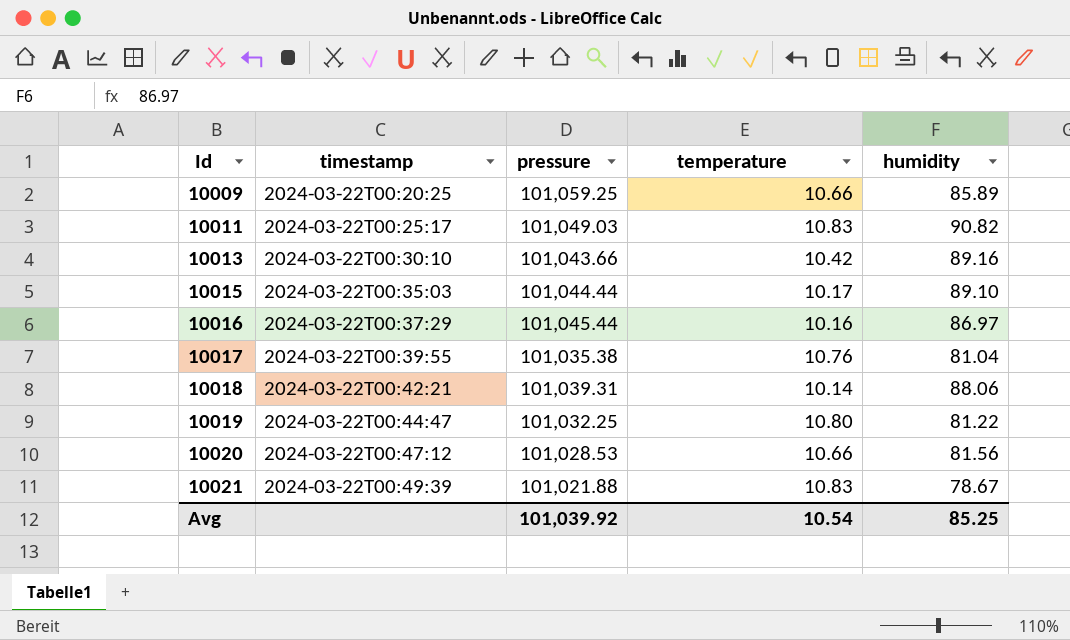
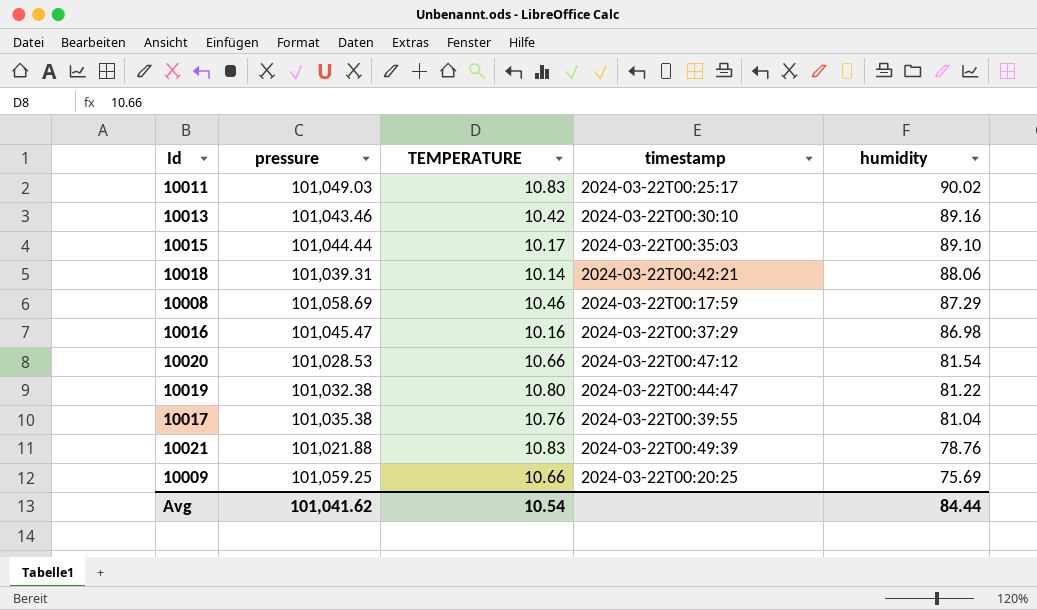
row order: Id ascending -> humidity descending
column name: temperature -> TEMPERATURE
column timestamp | position: 2 -> 4
10011 | humidity: 90.82 -> 90.02
10013 | pressure: 101,043.66 -> 101,043.46
row 10008: none -> 101,058.69 | 10.46 | 2024-03-22T00:17:59 | 87.29
10016 | pressure: 101,045.44 -> 101,045.47
10016 | humidity: 86.97 -> 86.98
10020 | humidity: 81.56 -> 81.54
10019 | pressure: 101,032.25 -> 101,032.38
10021 | humidity: 78.67 -> 78.76
10009 | humidity: 85.89 -> 75.69
Avg | pressure: 101,039.92 -> 101,041.62
Avg | humidity: 85.25 -> 84.44

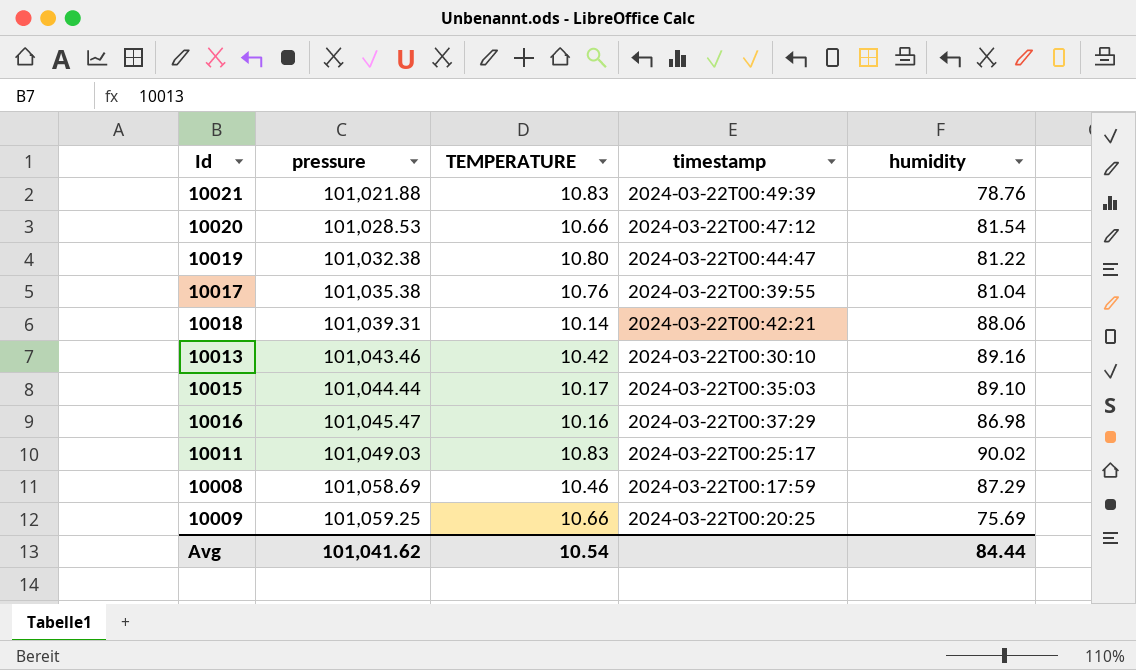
row order: humidity descending -> pressure ascending

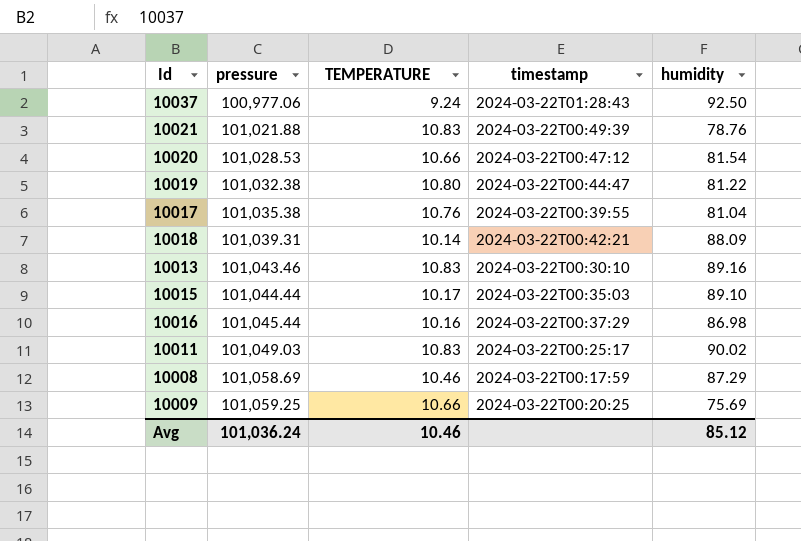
row 10037: none -> 100,977.06 | 9.24 | 2024-03-22T01:28:43 | 92.50
10018 | humidity: 88.06 -> 88.09
10013 | TEMPERATURE: 10.42 -> 10.83
10016 | pressure: 101,045.47 -> 101,045.44
Avg | pressure: 101,041.62 -> 101,036.24
Avg | TEMPERATURE: 10.54 -> 10.46
Avg | humidity: 84.44 -> 85.12

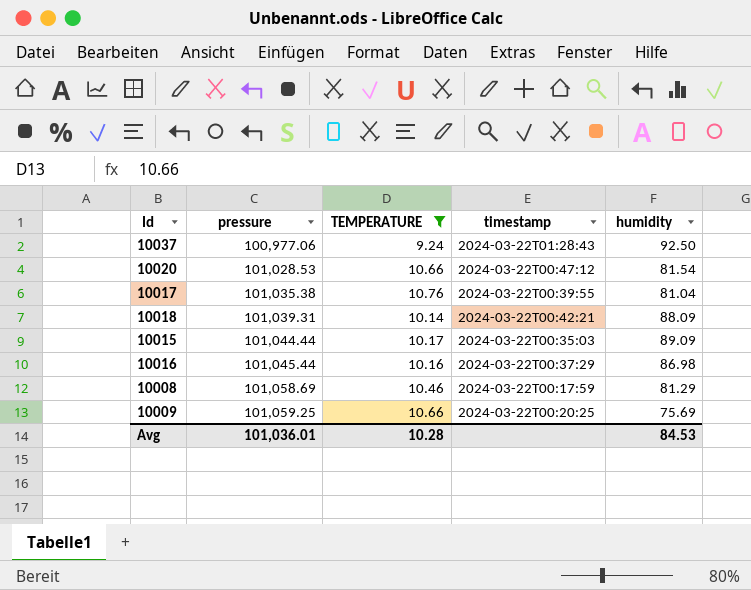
filter: none -> TEMPERATURE <= 10.76
10015 | humidity: 89.10 -> 89.09
10008 | humidity: 87.29 -> 81.29
Avg | pressure: 101,036.24 -> 101,036.01
Avg | TEMPERATURE: 10.46 -> 10.28
Avg | humidity: 85.12 -> 84.53

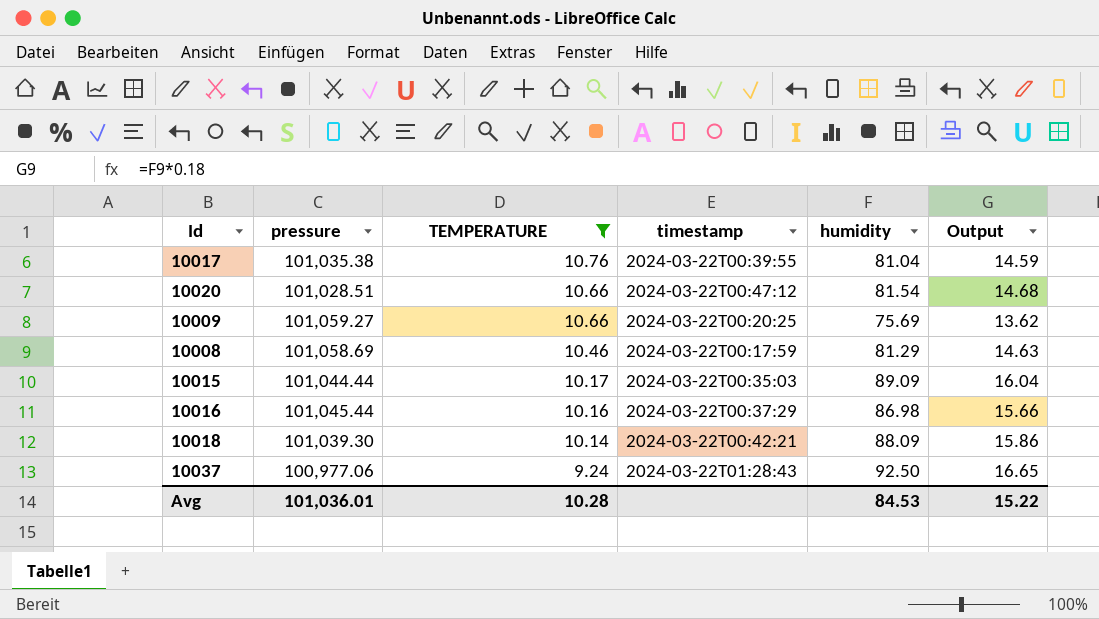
row order: pressure ascending -> TEMPERATURE descending
column Output | formula: none -> [humidity] * 0.18
10020 | pressure: 101,028.53 -> 101,028.51
10009 | pressure: 101,059.25 -> 101,059.27
10018 | pressure: 101,039.31 -> 101,039.30

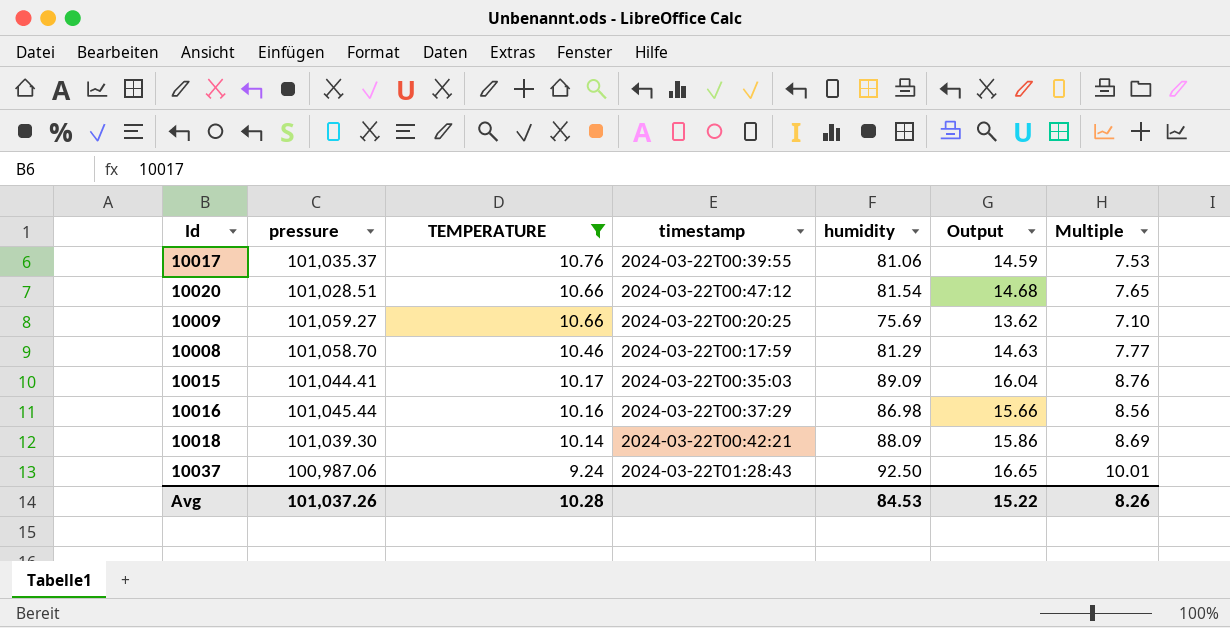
column Multiple | formula: none -> [humidity] / [TEMPERATURE]
10017 | pressure: 101,035.38 -> 101,035.37
10017 | humidity: 81.04 -> 81.06
10008 | pressure: 101,058.69 -> 101,058.70
10015 | pressure: 101,044.44 -> 101,044.41
10037 | pressure: 100,977.06 -> 100,987.06
Avg | pressure: 101,036.01 -> 101,037.26

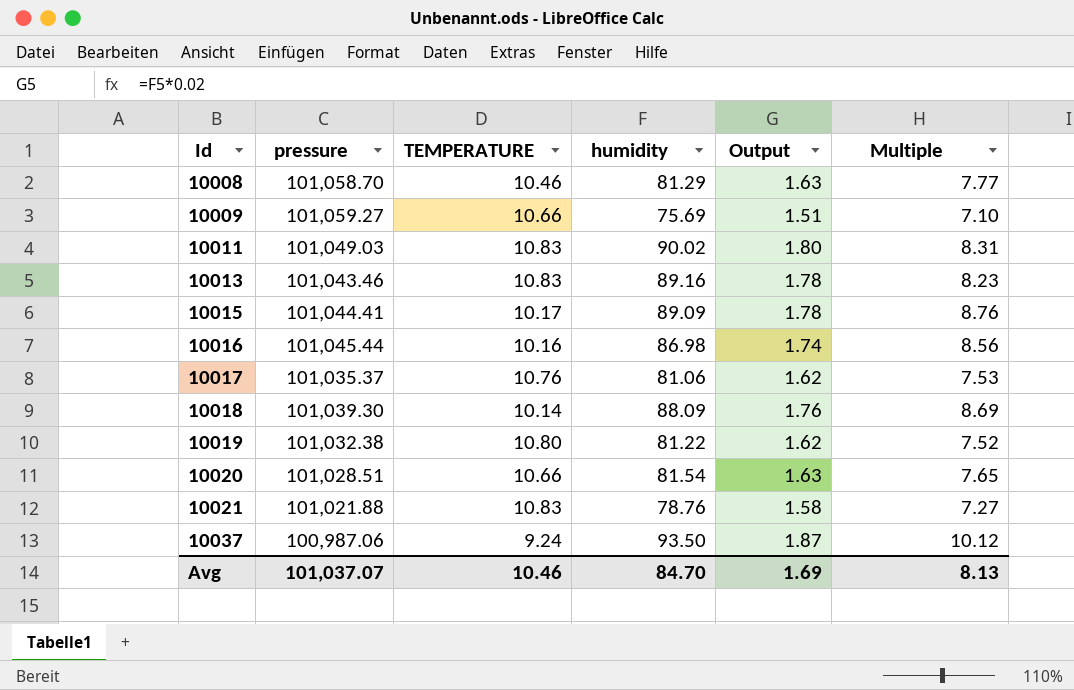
filter: TEMPERATURE <= 10.76 -> none
row order: TEMPERATURE descending -> Id ascending
column timestamp | position: 4 -> none
column Output | formula: [humidity] * 0.18 -> [humidity] * 0.02
10037 | humidity: 92.50 -> 93.50
10037 | Multiple: 10.01 -> 10.12
Avg | pressure: 101,037.26 -> 101,037.07
Avg | TEMPERATURE: 10.28 -> 10.46
Avg | humidity: 84.53 -> 84.70
Avg | Output: 15.22 -> 1.69
Avg | Multiple: 8.26 -> 8.13

